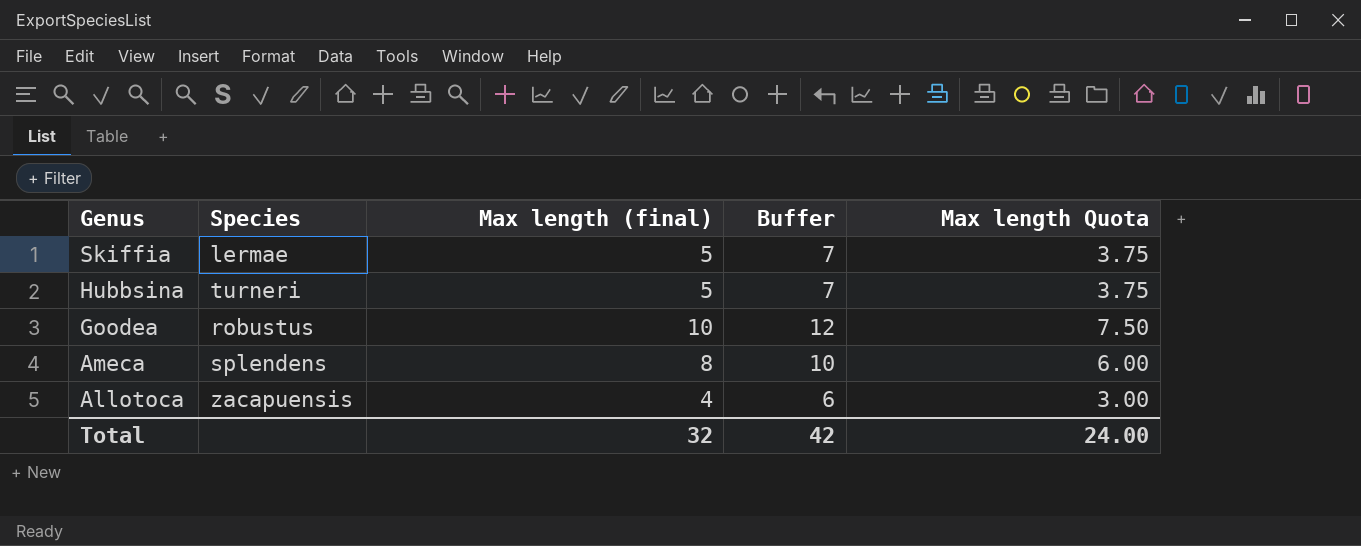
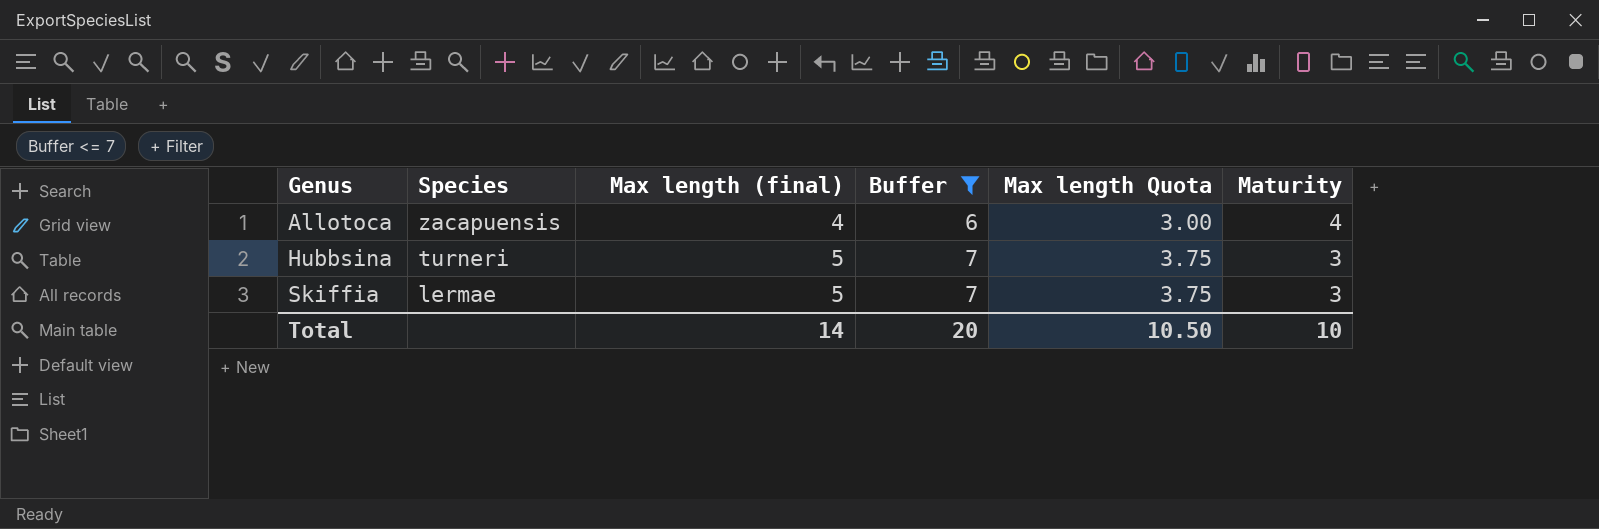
filter: none -> Buffer <= 7
row order: Genus descending -> Genus ascending
column Maturity | position: none -> 6
Total | Max length (final): 32 -> 14
Total | Buffer: 42 -> 20
Total | Max length Quota: 24.00 -> 10.50

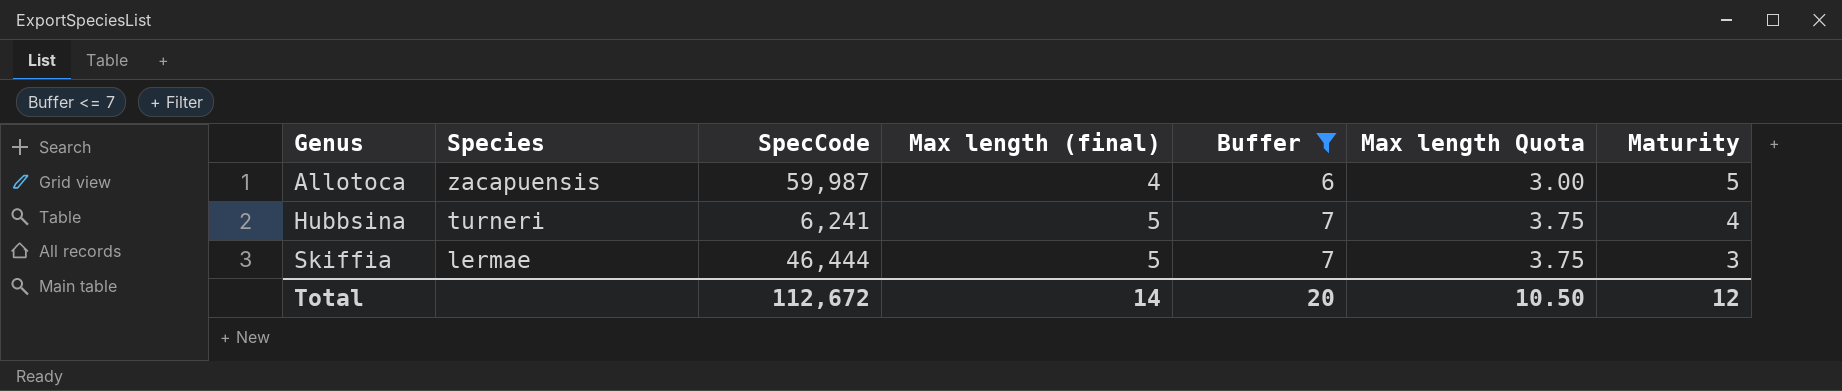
column SpecCode | position: none -> 3
Allotoca | Maturity: 4 -> 5
Hubbsina | Maturity: 3 -> 4
Total | Maturity: 10 -> 12

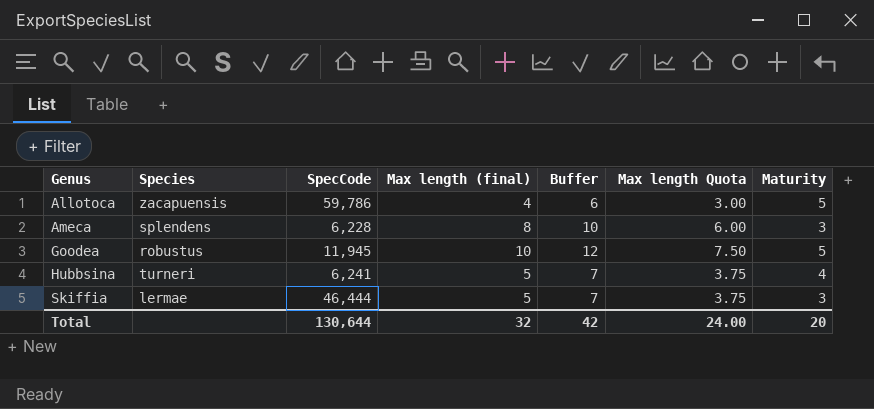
filter: Buffer <= 7 -> none
Allotoca | SpecCode: 59,987 -> 59,786
Total | SpecCode: 112,672 -> 130,644
Total | Max length (final): 14 -> 32
Total | Buffer: 20 -> 42
Total | Max length Quota: 10.50 -> 24.00
Total | Maturity: 12 -> 20

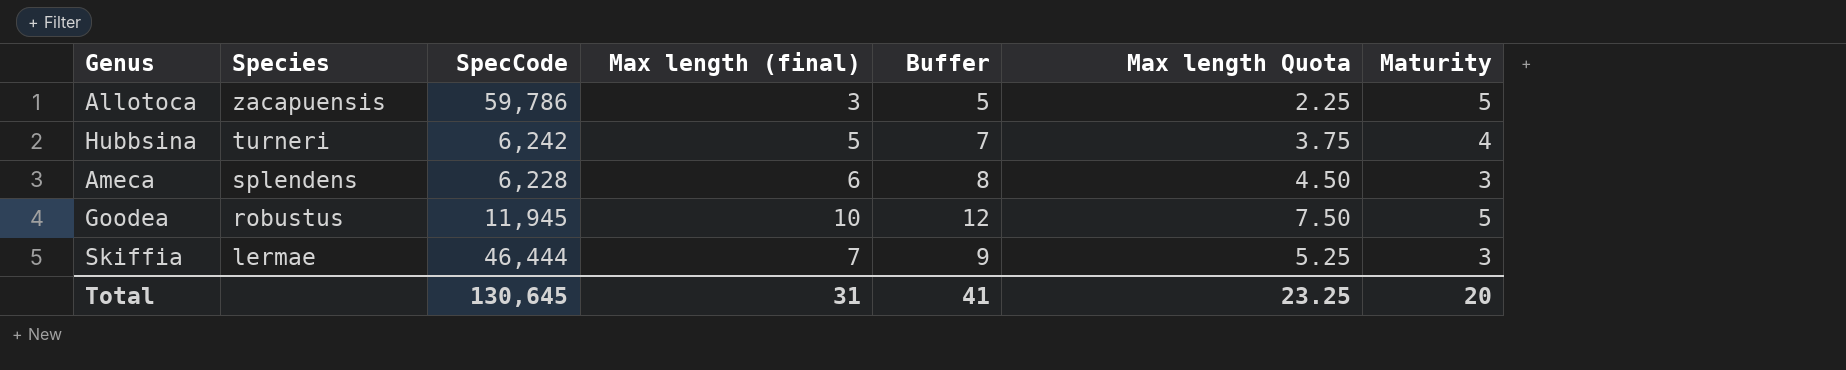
row order: Genus ascending -> Species descending
Allotoca | Max length (final): 4 -> 3
Allotoca | Buffer: 6 -> 5
Allotoca | Max length Quota: 3.00 -> 2.25
Hubbsina | SpecCode: 6,241 -> 6,242
Ameca | Max length (final): 8 -> 6
Ameca | Buffer: 10 -> 8
Ameca | Max length Quota: 6.00 -> 4.50
Skiffia | Max length (final): 5 -> 7
Skiffia | Buffer: 7 -> 9
Skiffia | Max length Quota: 3.75 -> 5.25
Total | SpecCode: 130,644 -> 130,645
Total | Max length (final): 32 -> 31
Total | Buffer: 42 -> 41
Total | Max length Quota: 24.00 -> 23.25

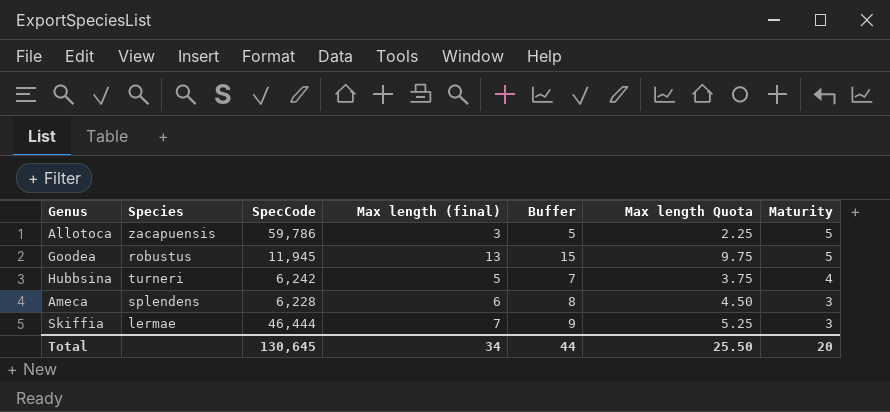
row order: Species descending -> Maturity descending
Goodea | Max length (final): 10 -> 13
Goodea | Buffer: 12 -> 15
Goodea | Max length Quota: 7.50 -> 9.75
Total | Max length (final): 31 -> 34
Total | Buffer: 41 -> 44
Total | Max length Quota: 23.25 -> 25.50

